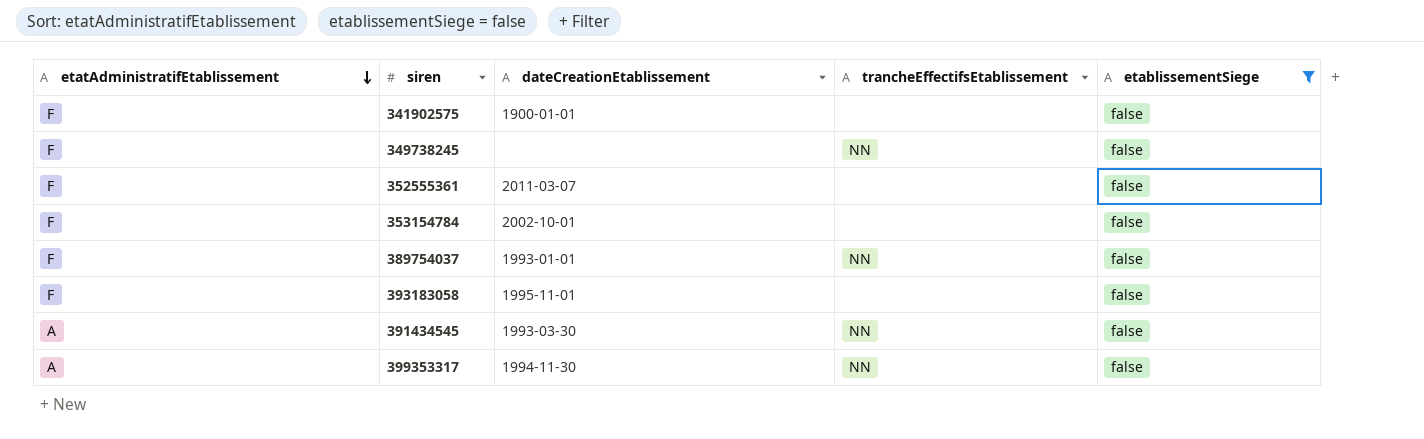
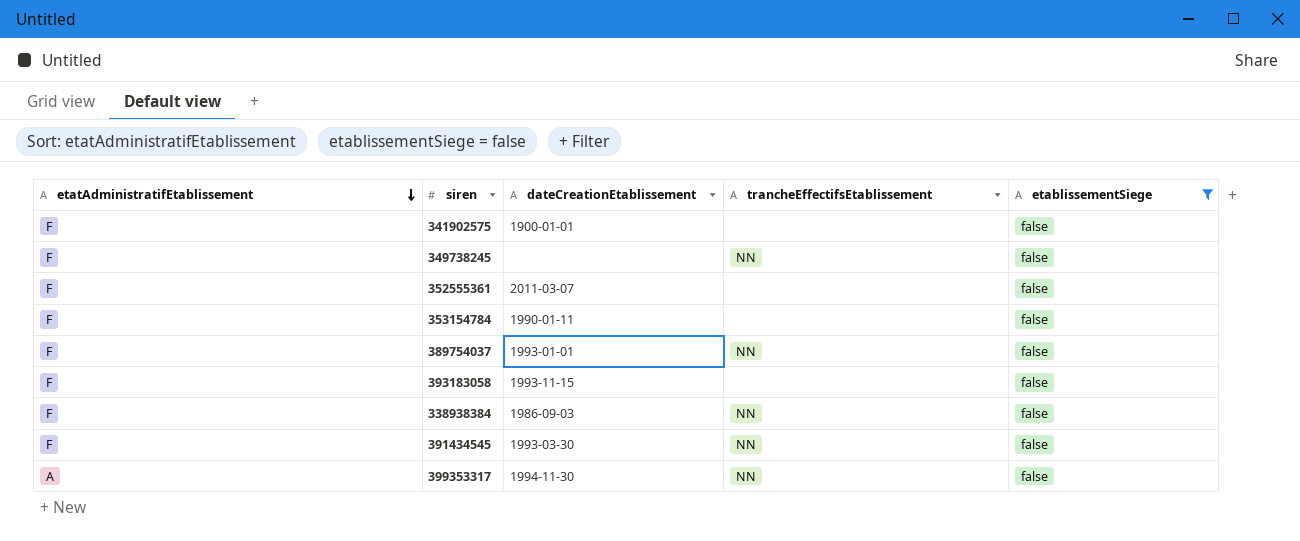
353154784 | dateCreationEtablissement: 2002-10-01 -> 1990-01-11
393183058 | dateCreationEtablissement: 1995-11-01 -> 1993-11-15
row 338938384: none -> F | 1986-09-03 | NN | false
391434545 | etatAdministratifEtablissement: A -> F

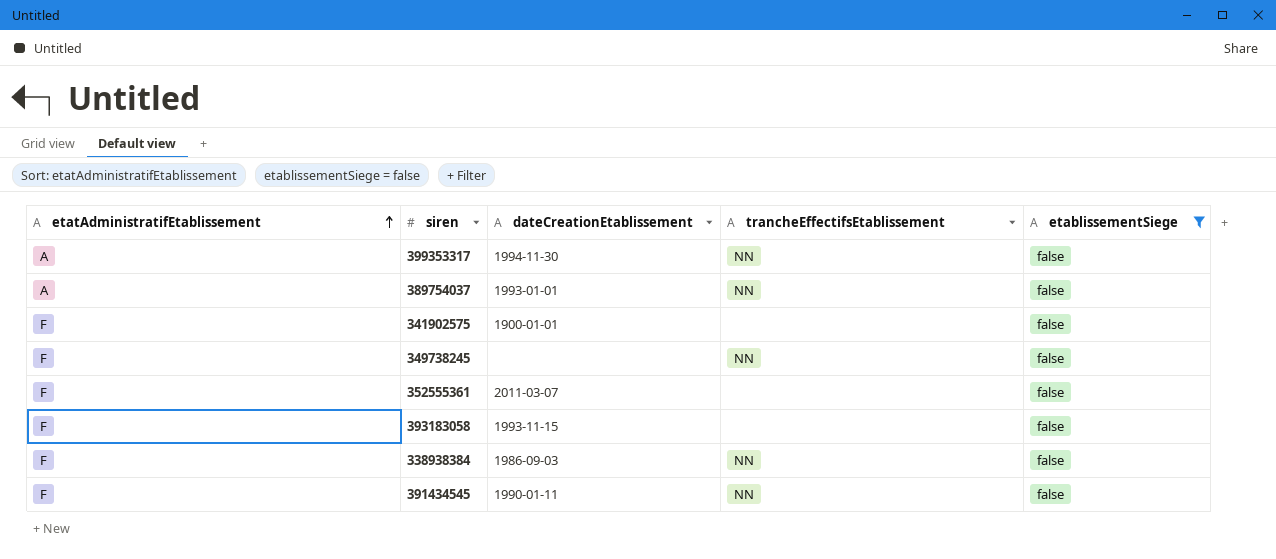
row order: etatAdministratifEtablissement descending -> etatAdministratifEtablissement ascending
row 353154784: F | 1990-01-11 | none | false -> none
389754037 | etatAdministratifEtablissement: F -> A
391434545 | dateCreationEtablissement: 1993-03-30 -> 1990-01-11

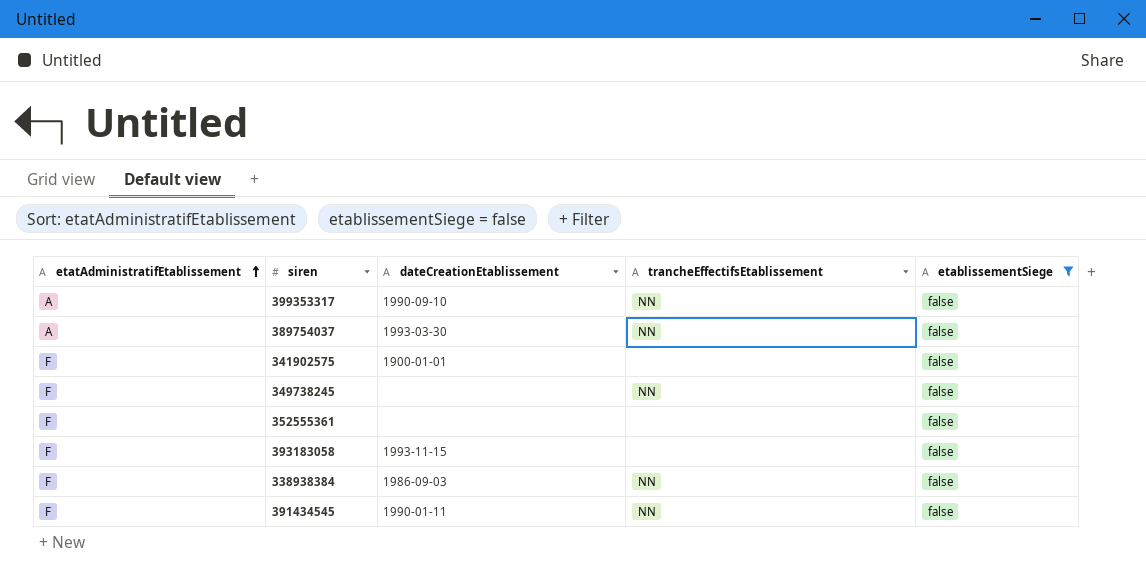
399353317 | dateCreationEtablissement: 1994-11-30 -> 1990-09-10
389754037 | dateCreationEtablissement: 1993-01-01 -> 1993-03-30
352555361 | dateCreationEtablissement: 2011-03-07 -> none

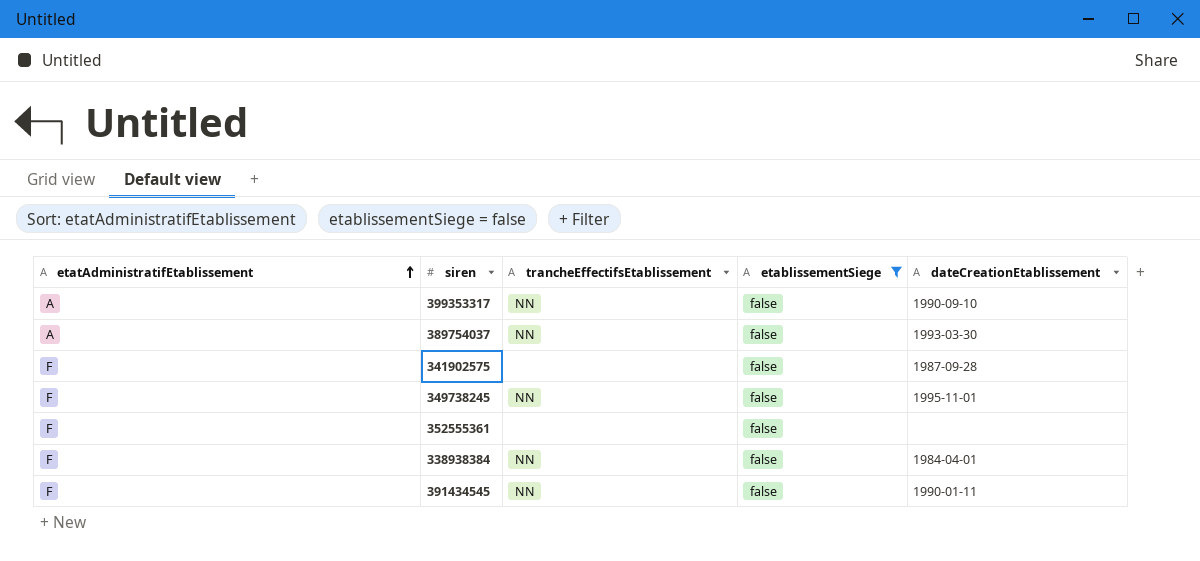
column dateCreationEtablissement | position: 3 -> 5
row 393183058: F | 1993-11-15 | none | false -> none
341902575 | dateCreationEtablissement: 1900-01-01 -> 1987-09-28
349738245 | dateCreationEtablissement: none -> 1995-11-01
338938384 | dateCreationEtablissement: 1986-09-03 -> 1984-04-01

